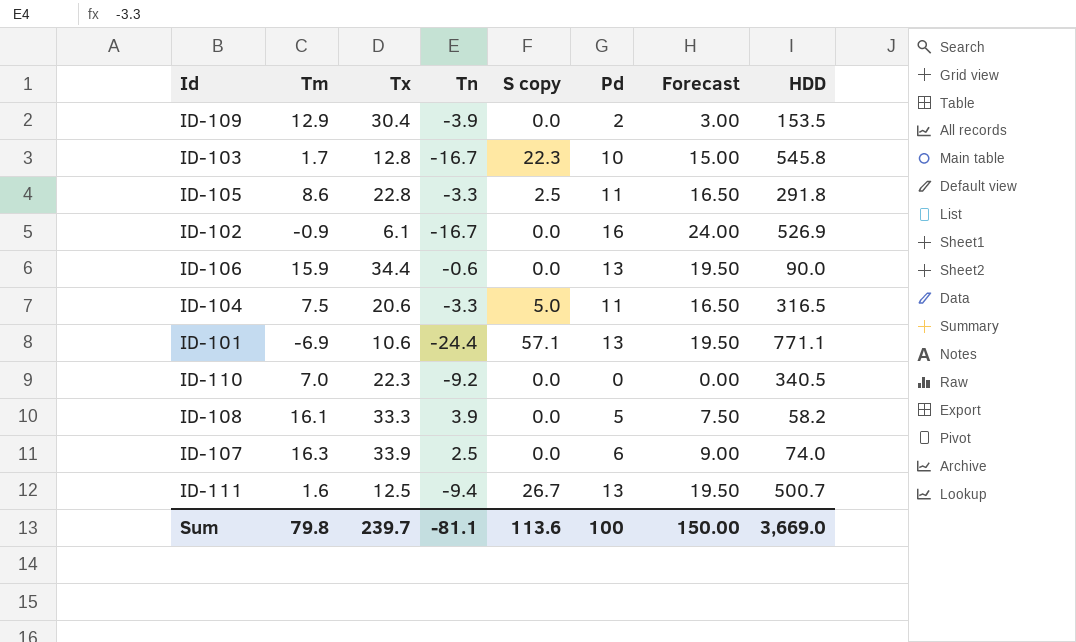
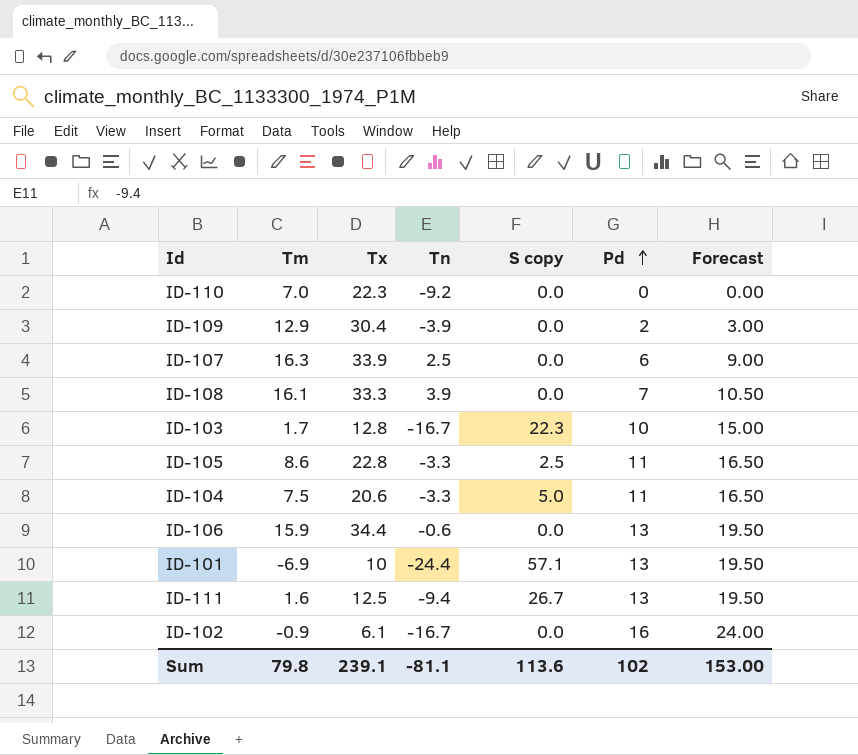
row order: none -> Pd ascending
column HDD | position: 8 -> none
ID-108 | Pd: 5 -> 7
ID-108 | Forecast: 7.50 -> 10.50
ID-101 | Tx: 10.6 -> 10
Sum | Tx: 239.7 -> 239.1
Sum | Pd: 100 -> 102
Sum | Forecast: 150.00 -> 153.00

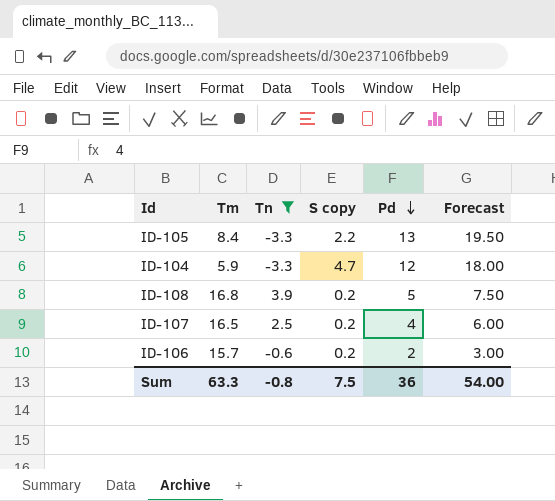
filter: none -> Tn >= -3.3
row order: Pd ascending -> Pd descending
column Tx | position: 3 -> none
ID-105 | Tm: 8.6 -> 8.4
ID-105 | S copy: 2.5 -> 2.2
ID-105 | Pd: 11 -> 13
ID-105 | Forecast: 16.50 -> 19.50
ID-104 | Tm: 7.5 -> 5.9
ID-104 | S copy: 5.0 -> 4.7
ID-104 | Pd: 11 -> 12
ID-104 | Forecast: 16.50 -> 18.00
ID-108 | Tm: 16.1 -> 16.8
ID-108 | S copy: 0.0 -> 0.2
ID-108 | Pd: 7 -> 5
ID-108 | Forecast: 10.50 -> 7.50
ID-107 | Tm: 16.3 -> 16.5
ID-107 | S copy: 0.0 -> 0.2
ID-107 | Pd: 6 -> 4
ID-107 | Forecast: 9.00 -> 6.00
ID-106 | Tm: 15.9 -> 15.7
ID-106 | S copy: 0.0 -> 0.2
ID-106 | Pd: 13 -> 2
ID-106 | Forecast: 19.50 -> 3.00
Sum | Tm: 79.8 -> 63.3
Sum | Tn: -81.1 -> -0.8
Sum | S copy: 113.6 -> 7.5
Sum | Pd: 102 -> 36
Sum | Forecast: 153.00 -> 54.00

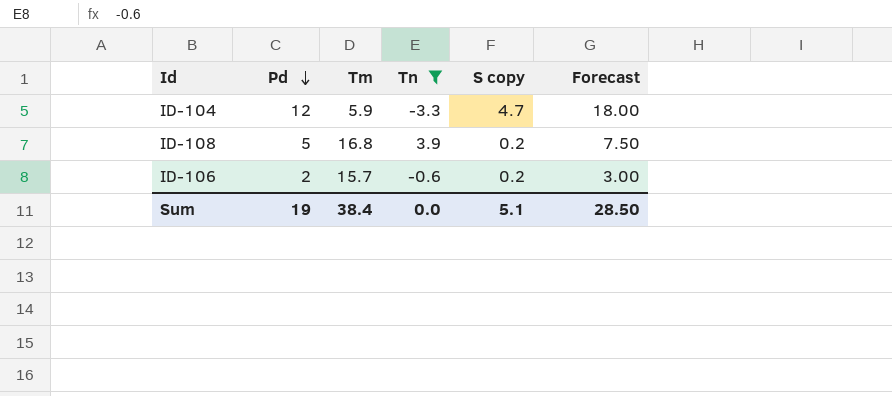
column Pd | position: 5 -> 2
row ID-105: 8.4 | -3.3 | 2.2 | 13 | 19.50 -> none
row ID-107: 16.5 | 2.5 | 0.2 | 4 | 6.00 -> none
Sum | Pd: 36 -> 19
Sum | Tm: 63.3 -> 38.4
Sum | Tn: -0.8 -> 0.0
Sum | S copy: 7.5 -> 5.1
Sum | Forecast: 54.00 -> 28.50

